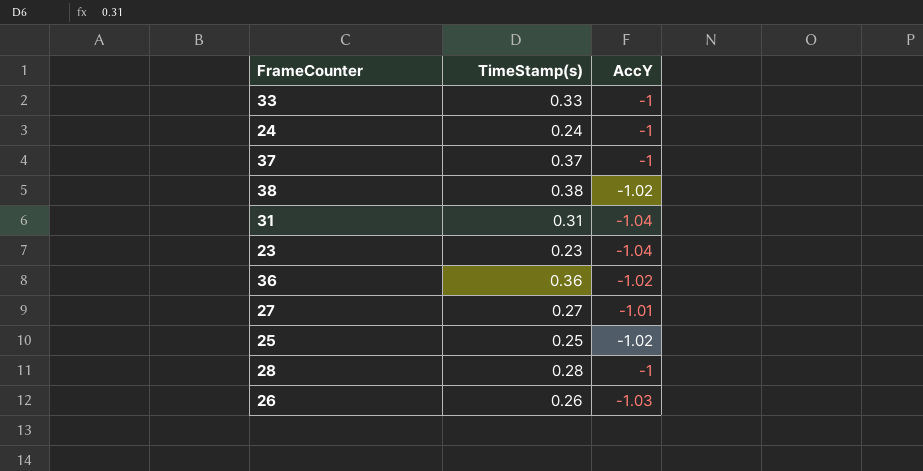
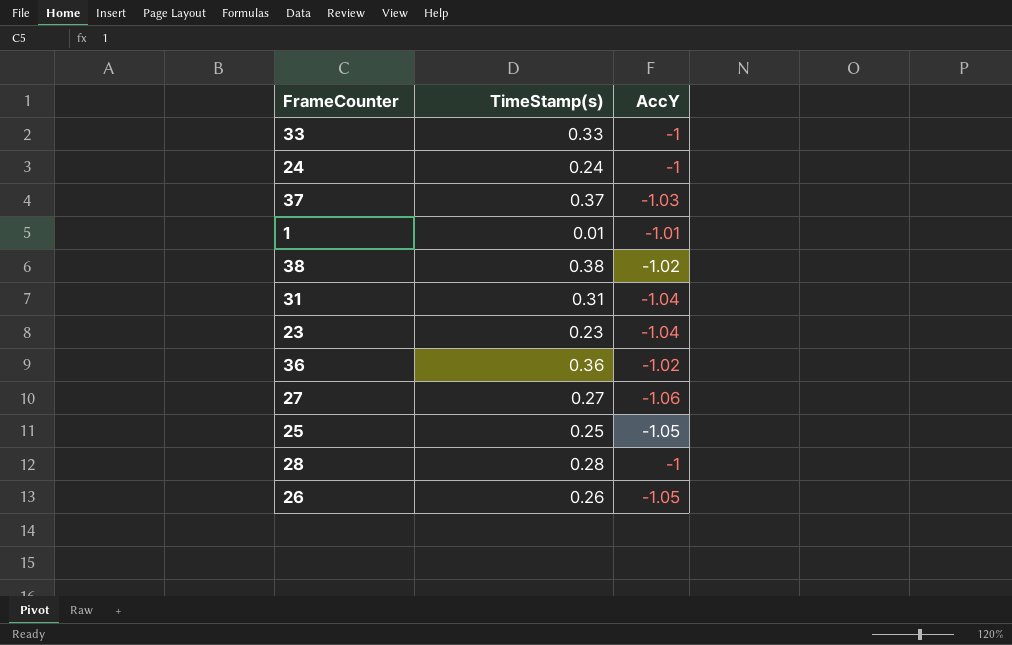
37 | AccY: -1 -> -1.03
row 1: none -> 0.01 | -1.01
27 | AccY: -1.01 -> -1.06
25 | AccY: -1.02 -> -1.05
26 | AccY: -1.03 -> -1.05

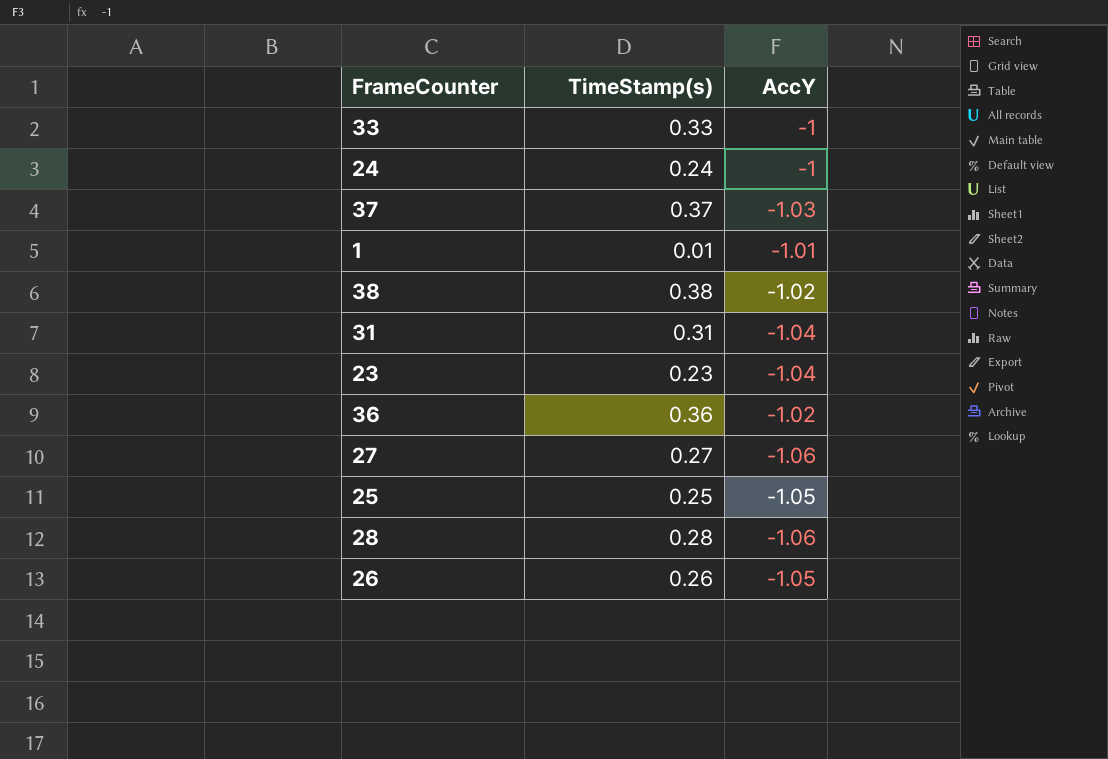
28 | AccY: -1 -> -1.06

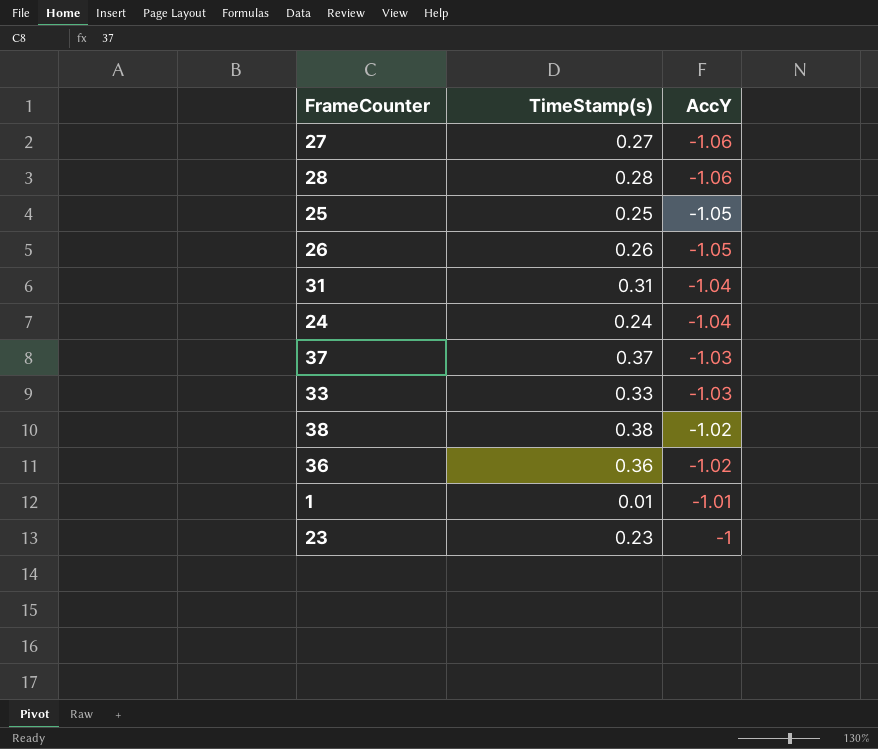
row order: none -> AccY ascending
24 | AccY: -1 -> -1.04
33 | AccY: -1 -> -1.03
23 | AccY: -1.04 -> -1

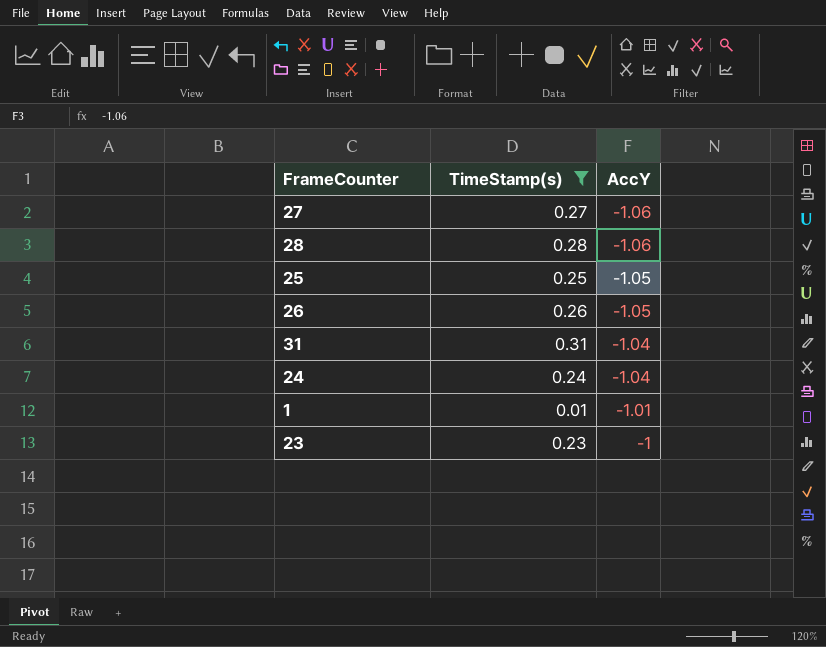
filter: none -> TimeStamp(s) <= 0.31

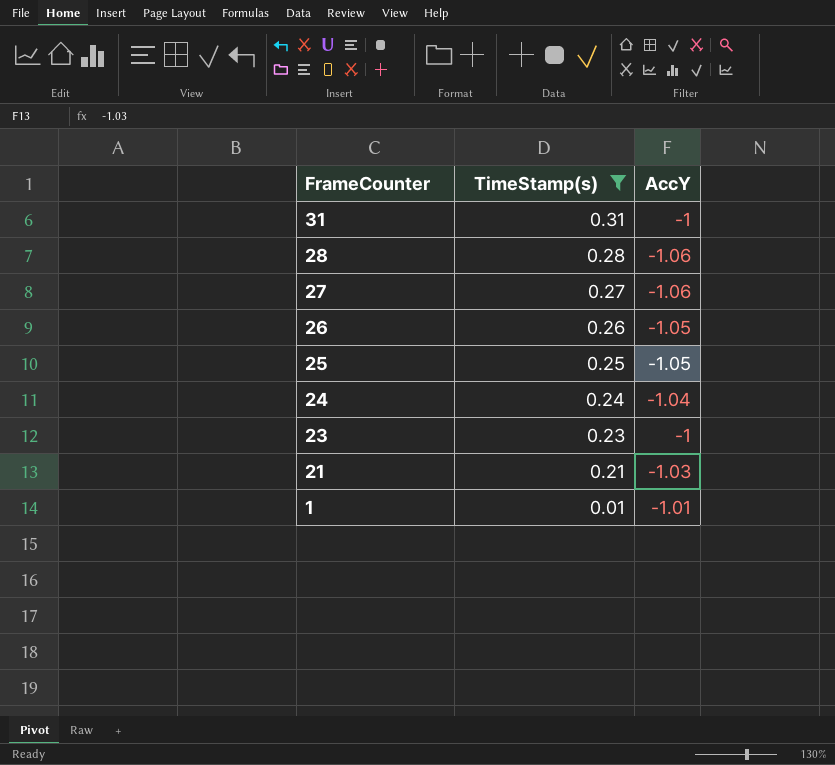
row order: AccY ascending -> FrameCounter descending
31 | AccY: -1.04 -> -1
row 21: none -> 0.21 | -1.03

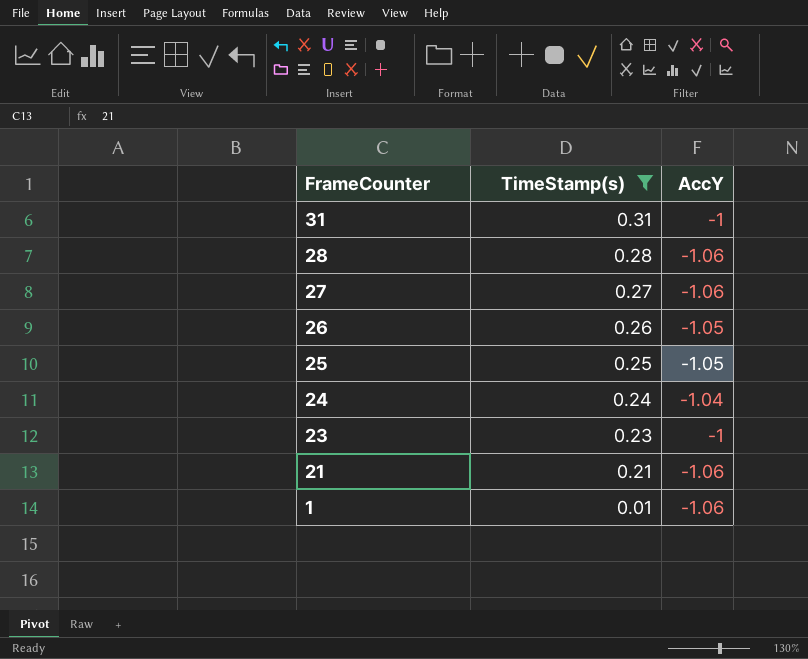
21 | AccY: -1.03 -> -1.06
1 | AccY: -1.01 -> -1.06

